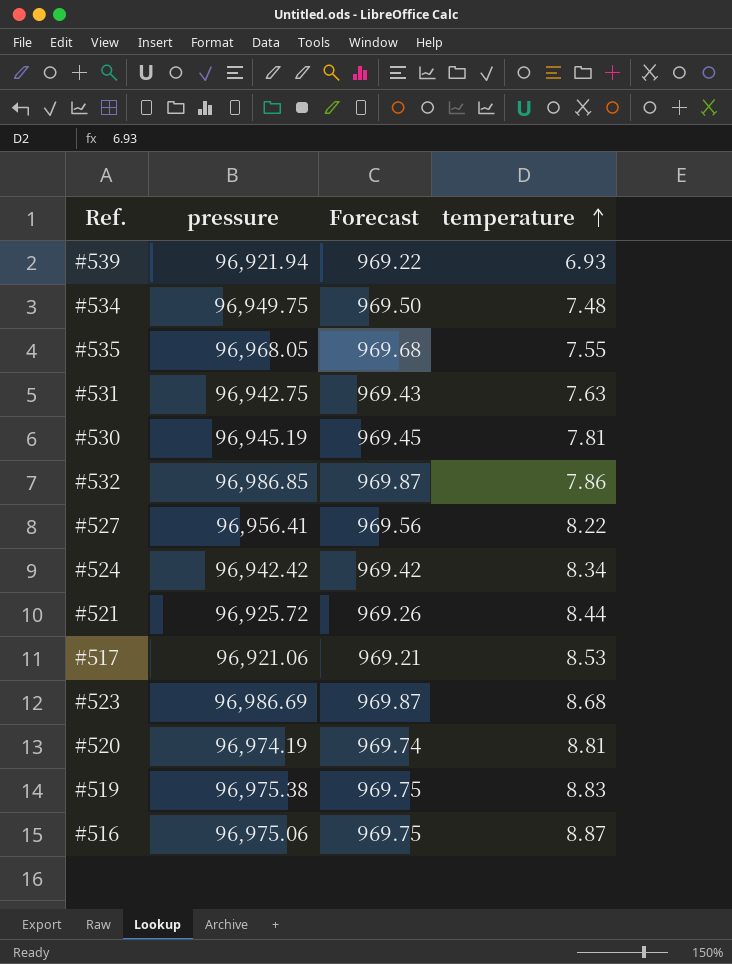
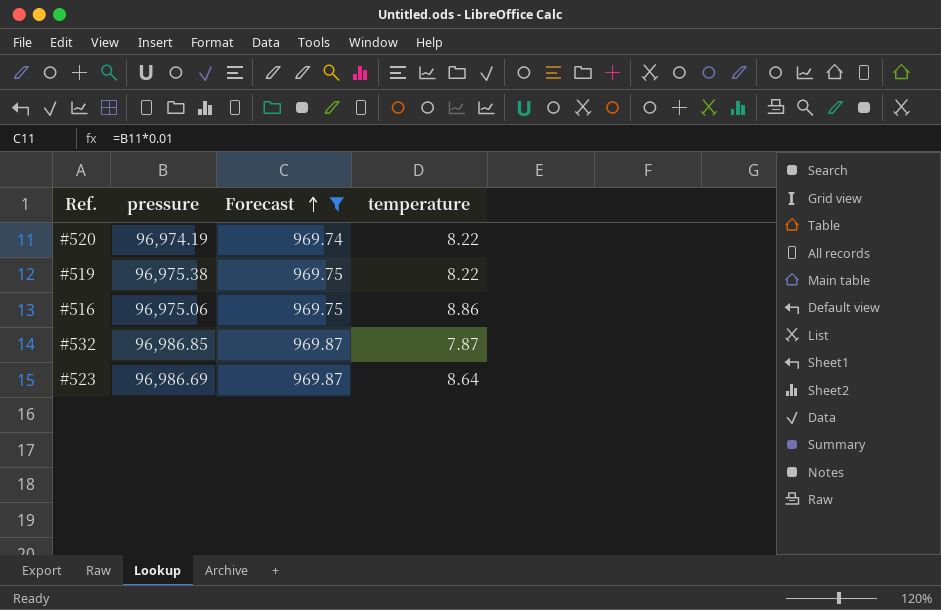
filter: none -> Forecast >= 969.74
row order: temperature ascending -> Forecast ascending
#520 | temperature: 8.81 -> 8.22
#519 | temperature: 8.83 -> 8.22
#516 | temperature: 8.87 -> 8.86
#532 | temperature: 7.86 -> 7.87
#523 | temperature: 8.68 -> 8.64

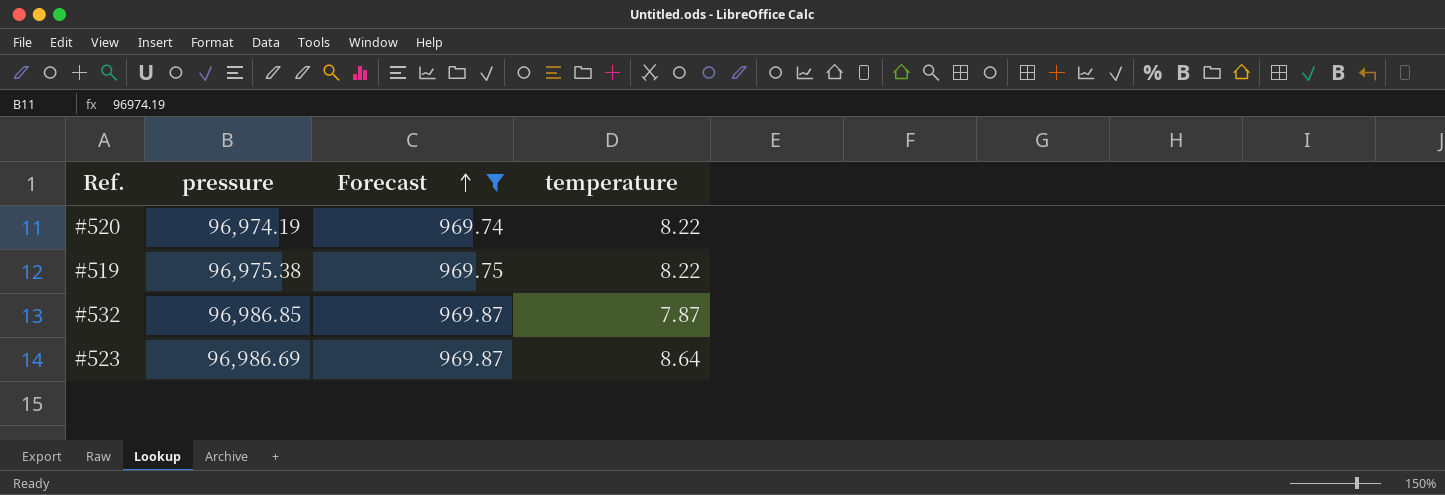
row #516: 96,975.06 | 969.75 | 8.86 -> none

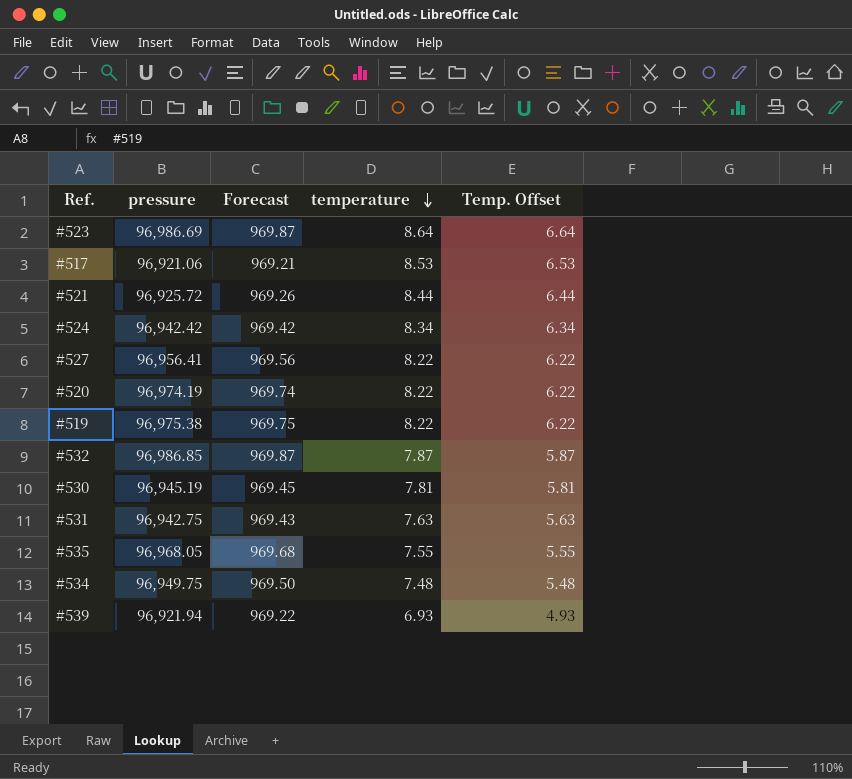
filter: Forecast >= 969.74 -> none
row order: Forecast ascending -> temperature descending
column Temp. Offset | formula: none -> [temperature] - 2

